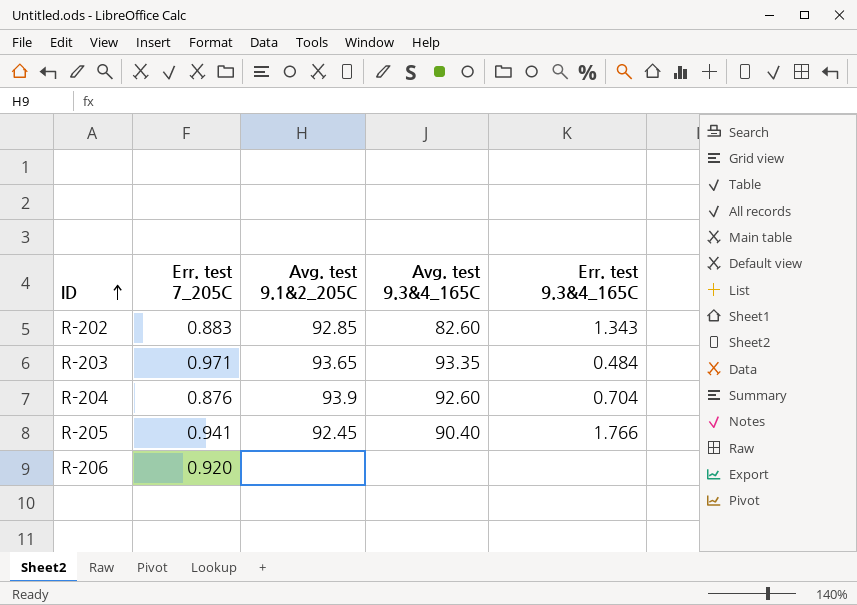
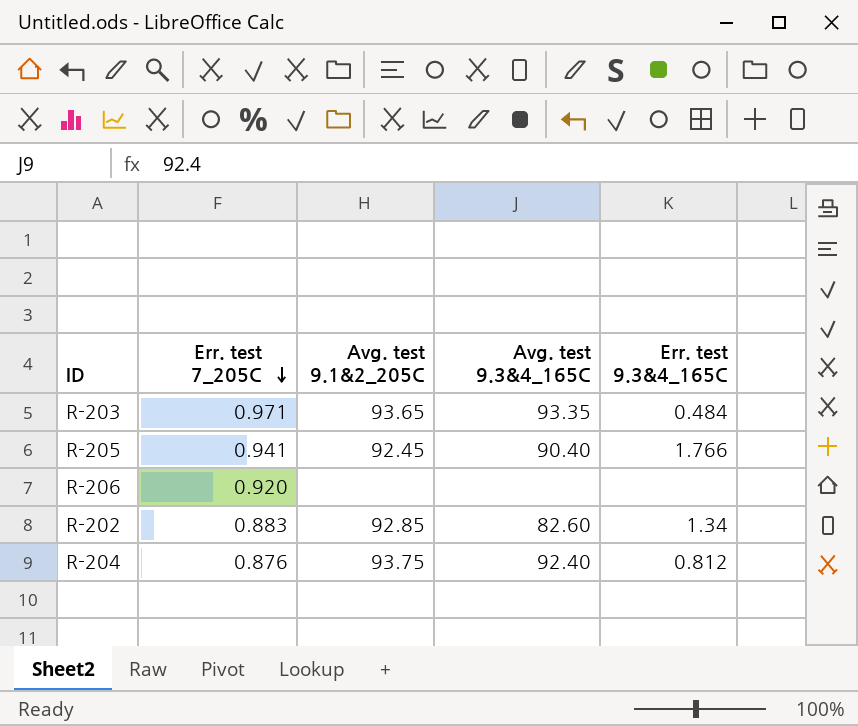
row order: ID ascending -> Err. test 7_205C descending
R-202 | Err. test 9.3&4_165C: 1.343 -> 1.34
R-204 | Avg. test 9.1&2_205C: 93.9 -> 93.75
R-204 | Avg. test 9.3&4_165C: 92.60 -> 92.40
R-204 | Err. test 9.3&4_165C: 0.704 -> 0.812

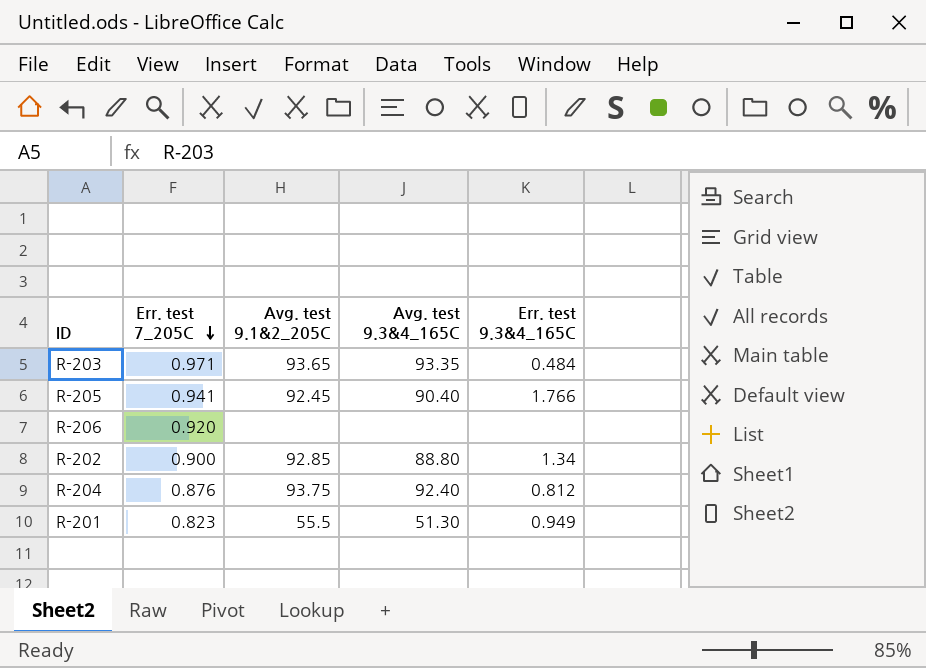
R-202 | Err. test 7_205C: 0.883 -> 0.900
R-202 | Avg. test 9.3&4_165C: 82.60 -> 88.80
row R-201: none -> 0.823 | 55.5 | 51.30 | 0.949

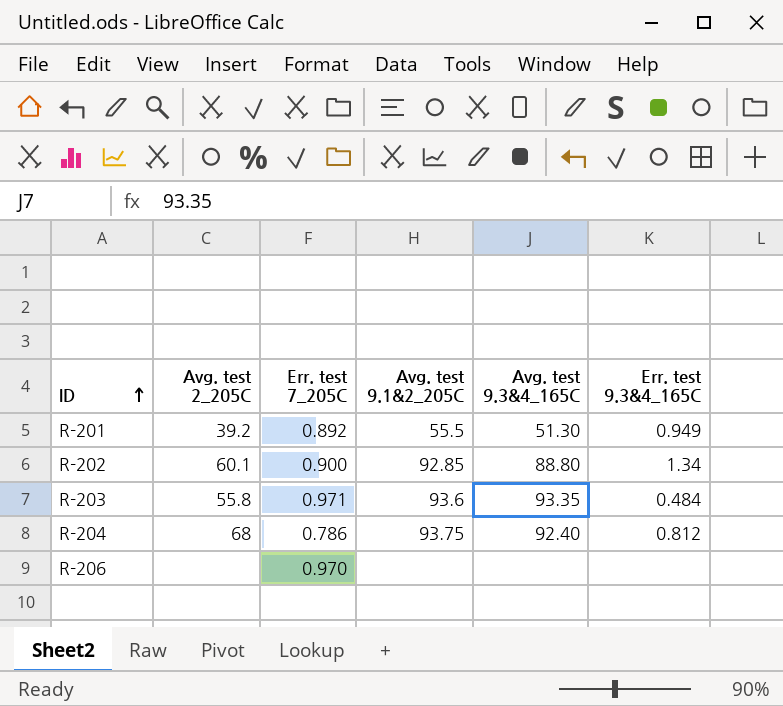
row order: Err. test 7_205C descending -> ID ascending
column Avg. test 2_205C | position: none -> 2
row R-205: 0.941 | 92.45 | 90.40 | 1.766 -> none
R-201 | Err. test 7_205C: 0.823 -> 0.892
R-203 | Avg. test 9.1&2_205C: 93.65 -> 93.6
R-204 | Err. test 7_205C: 0.876 -> 0.786
R-206 | Err. test 7_205C: 0.920 -> 0.970

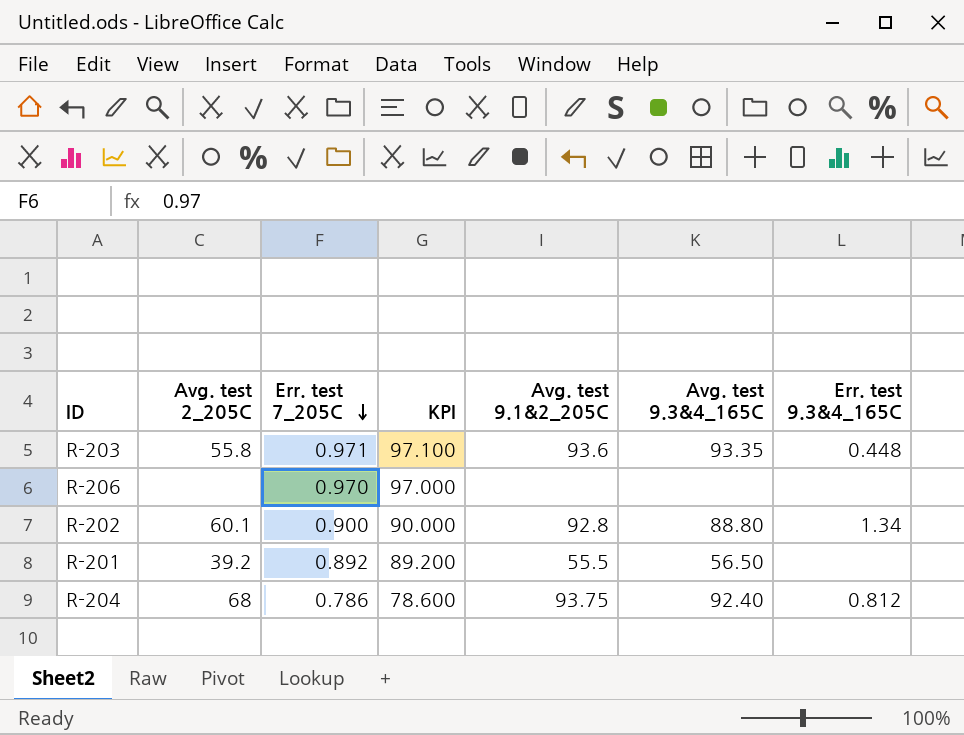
row order: ID ascending -> Err. test 7_205C descending
column KPI | formula: none -> [Err. test 7_205C] * 100
R-203 | Err. test 9.3&4_165C: 0.484 -> 0.448
R-202 | Avg. test 9.1&2_205C: 92.85 -> 92.8
R-201 | Avg. test 9.3&4_165C: 51.30 -> 56.50
R-201 | Err. test 9.3&4_165C: 0.949 -> none

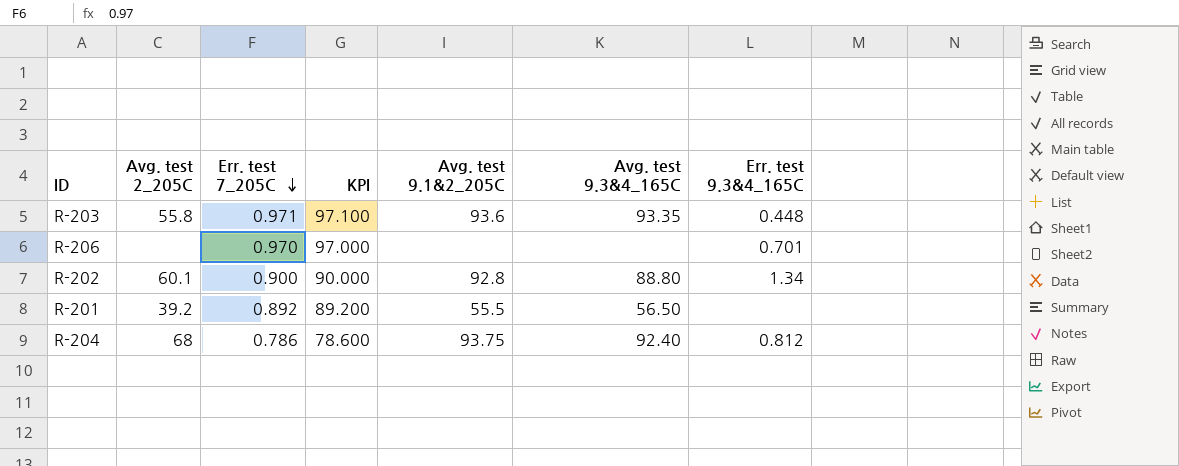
R-206 | Err. test 9.3&4_165C: none -> 0.701

